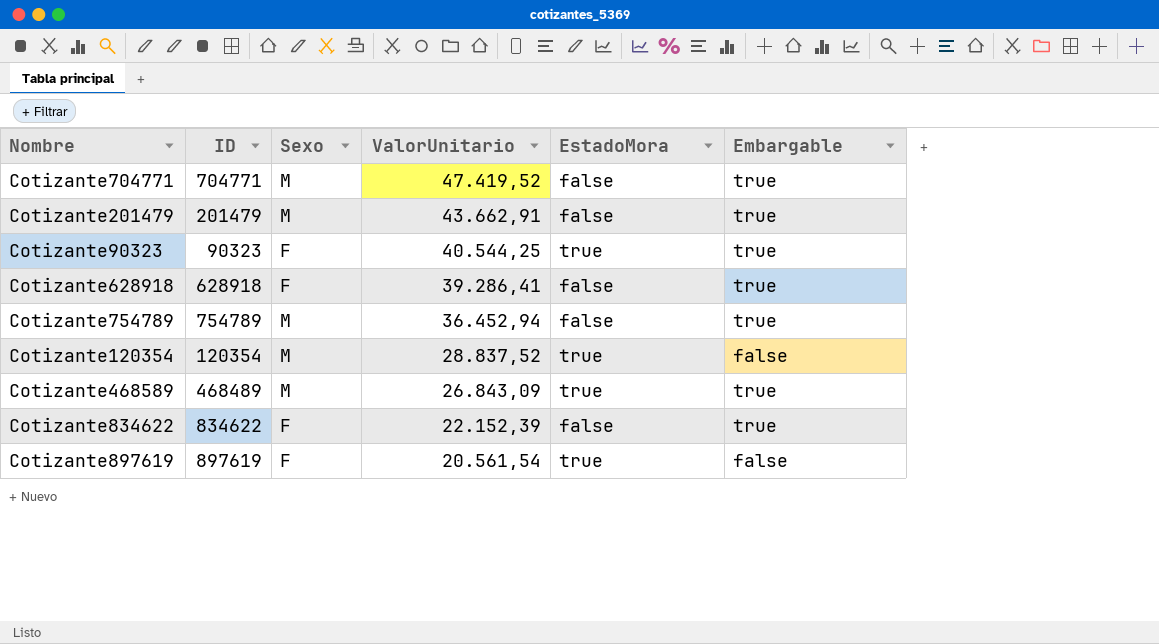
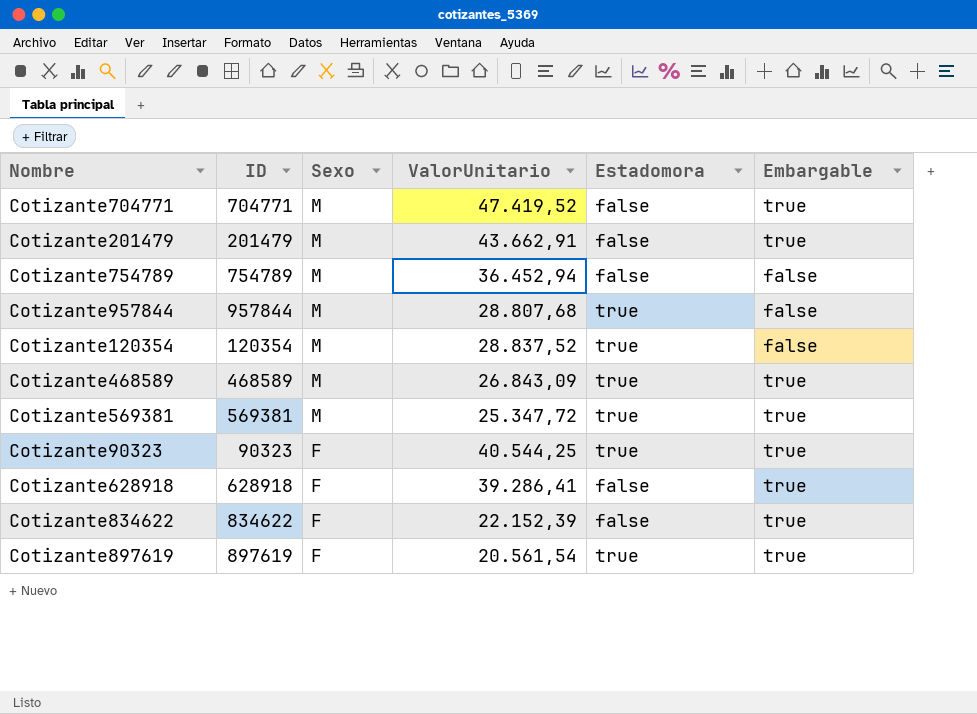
row order: ValorUnitario descending -> Sexo descending
column name: EstadoMora -> Estadomora
Cotizante754789 | Embargable: true -> false
row Cotizante957844: none -> 957844 | M | 28.807,68 | true | false
Cotizante468589 | ID: 468489 -> 468589
row Cotizante569381: none -> 569381 | M | 25.347,72 | true | true
Cotizante897619 | Embargable: false -> true

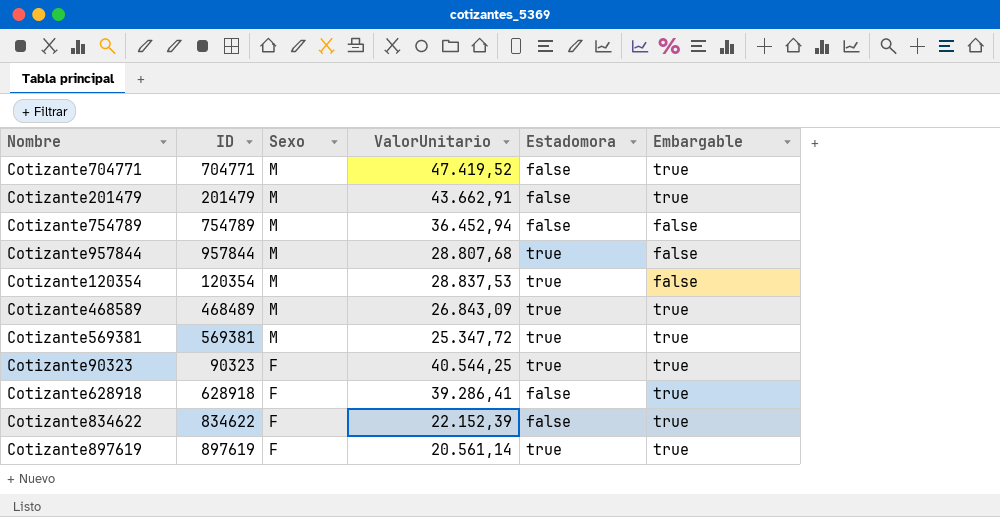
Cotizante120354 | ValorUnitario: 28.837,52 -> 28.837,53
Cotizante468589 | ID: 468589 -> 468489
Cotizante897619 | ValorUnitario: 20.561,54 -> 20.561,14

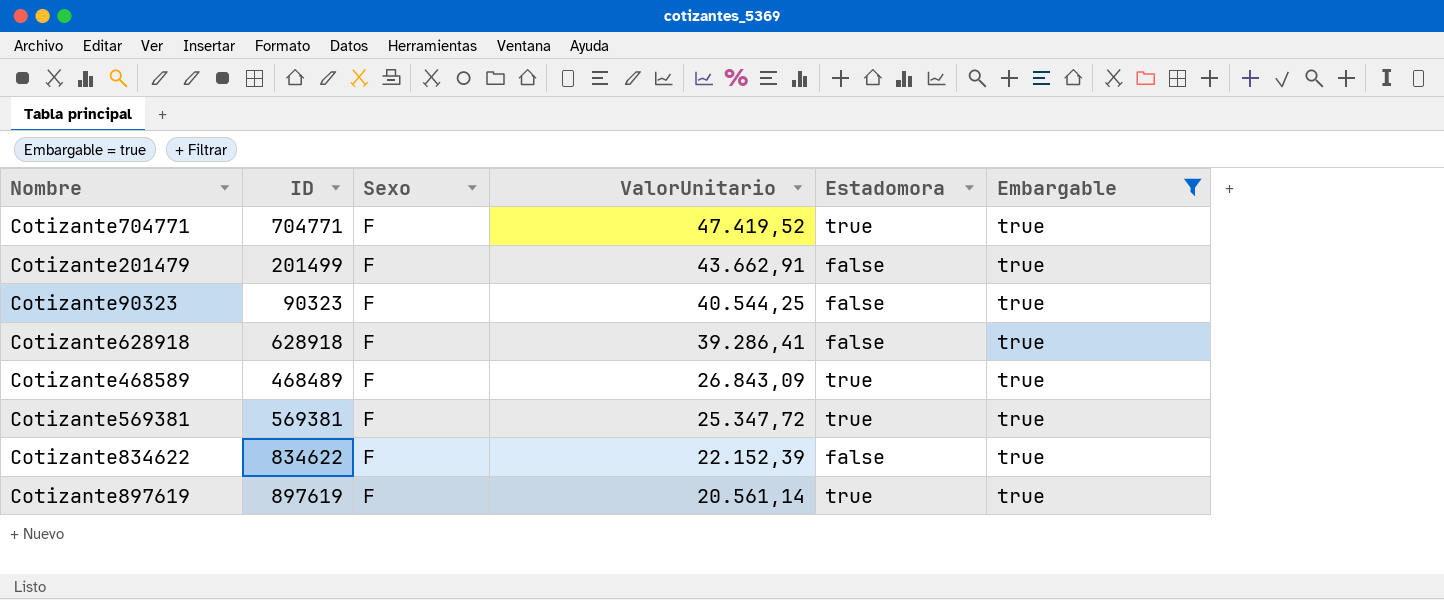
filter: none -> Embargable = true
row order: Sexo descending -> ValorUnitario descending
Cotizante704771 | Sexo: M -> F
Cotizante704771 | Estadomora: false -> true
Cotizante201479 | ID: 201479 -> 201499
Cotizante201479 | Sexo: M -> F
Cotizante90323 | Estadomora: true -> false
Cotizante468589 | Sexo: M -> F
Cotizante569381 | Sexo: M -> F

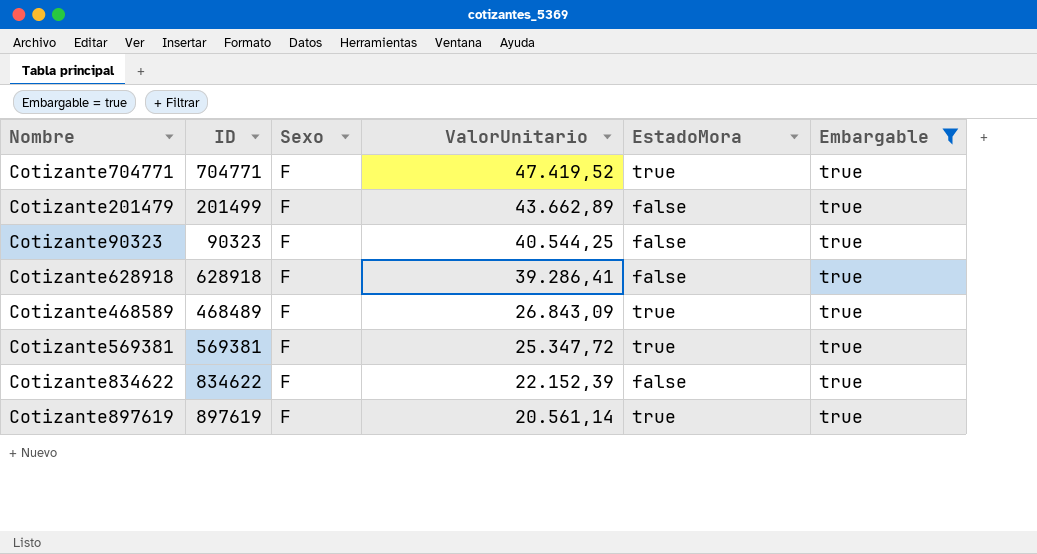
column name: Estadomora -> EstadoMora
Cotizante201479 | ValorUnitario: 43.662,91 -> 43.662,89

